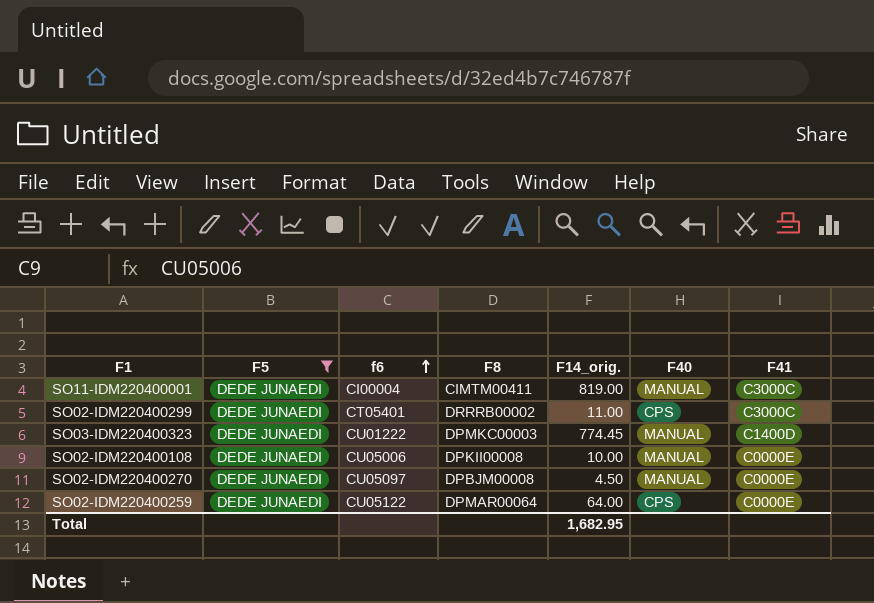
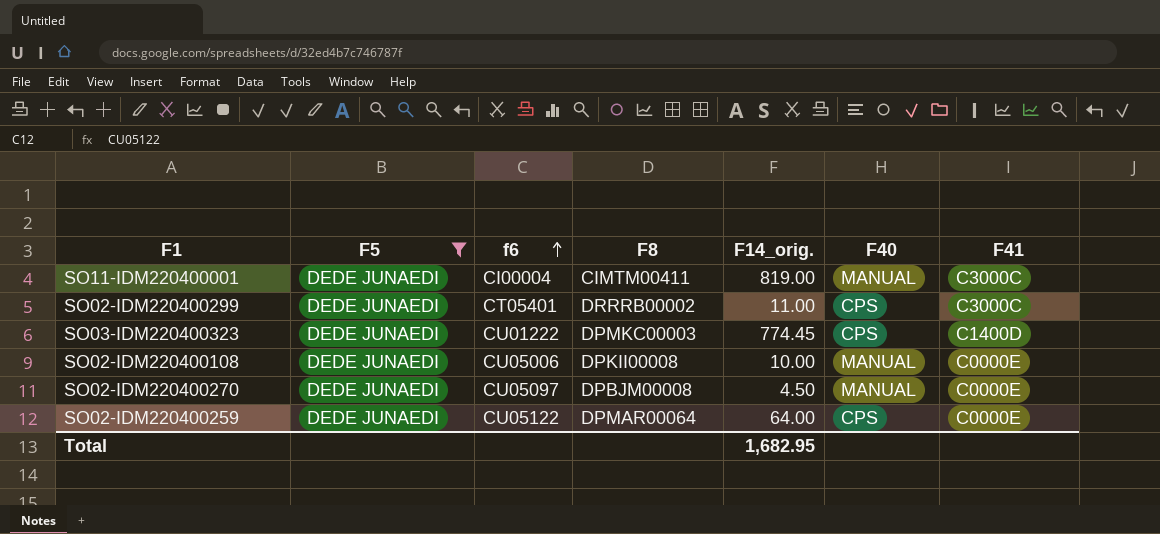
SO03-IDM220400323 | F40: MANUAL -> CPS

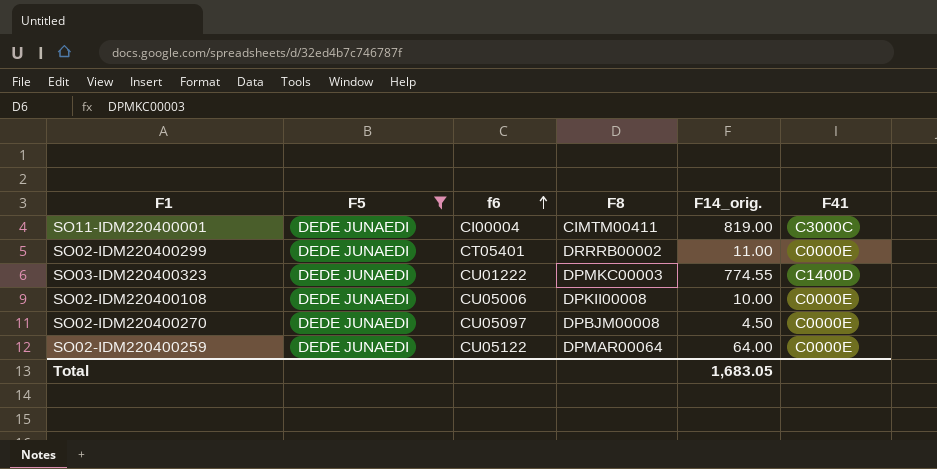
column F40 | position: 6 -> none
SO02-IDM220400299 | F41: C3000C -> C0000E
SO03-IDM220400323 | F14_orig.: 774.45 -> 774.55
Total | F14_orig.: 1,682.95 -> 1,683.05

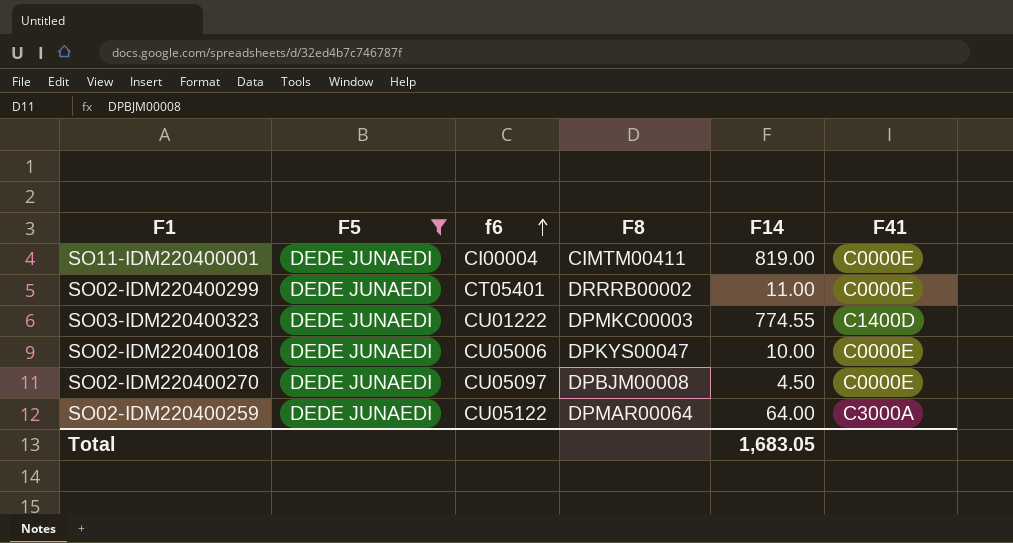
column name: F14_orig. -> F14
SO11-IDM220400001 | F41: C3000C -> C0000E
SO02-IDM220400108 | F8: DPKII00008 -> DPKYS00047
SO02-IDM220400259 | F41: C0000E -> C3000A

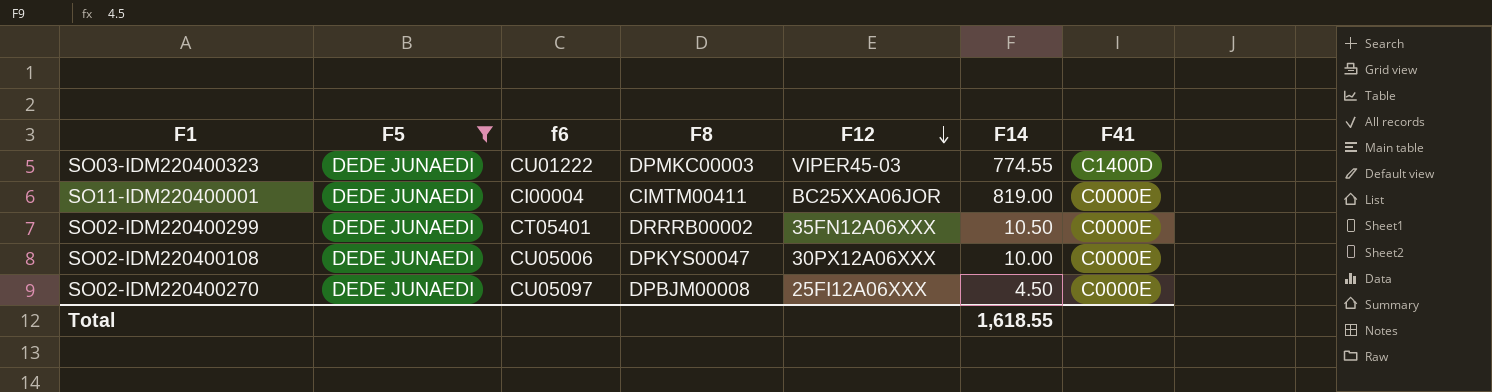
row order: f6 ascending -> F12 descending
column F12 | position: none -> 5
row SO02-IDM220400259: DEDE JUNAEDI | CU05122 | DPMAR00064 | 64.00 | C3000A -> none
SO02-IDM220400299 | F14: 11.00 -> 10.50
Total | F14: 1,683.05 -> 1,618.55

